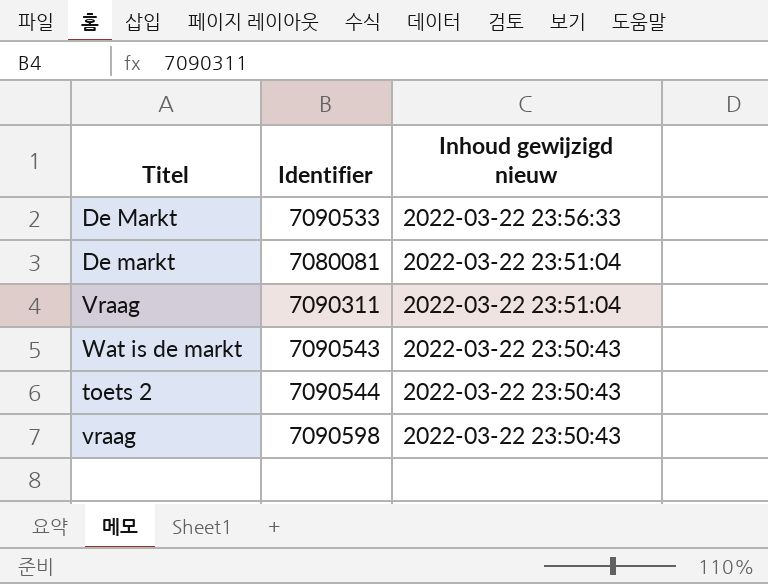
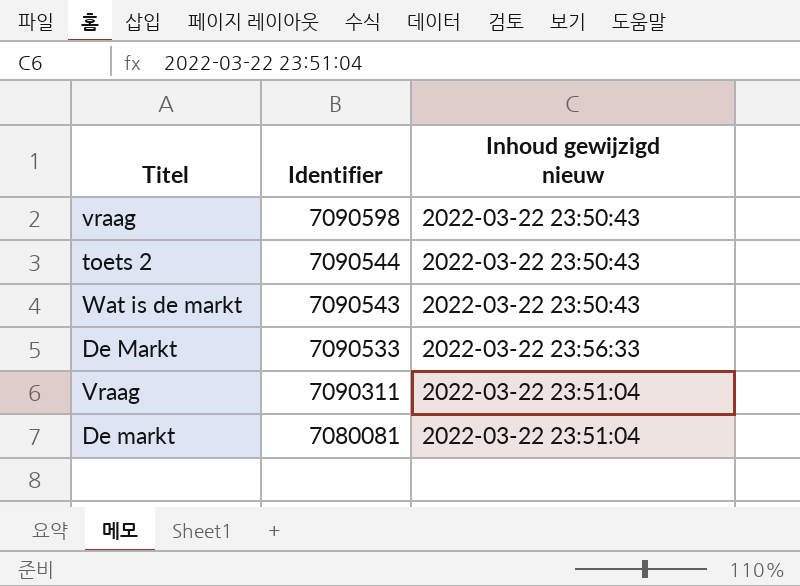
row order: Inhoud gewijzigd nieuw descending -> Identifier descending

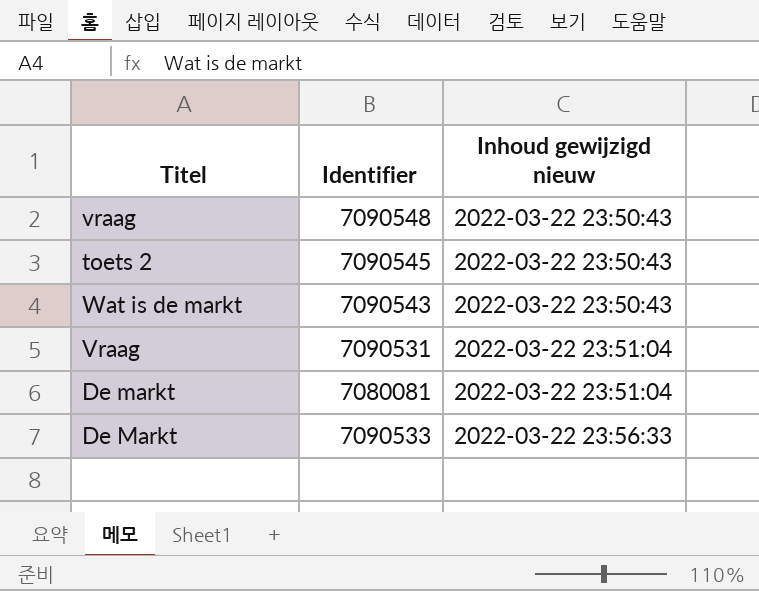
row order: Identifier descending -> Inhoud gewijzigd nieuw ascending
vraag | Identifier: 7090598 -> 7090548
toets 2 | Identifier: 7090544 -> 7090545
Vraag | Identifier: 7090311 -> 7090531

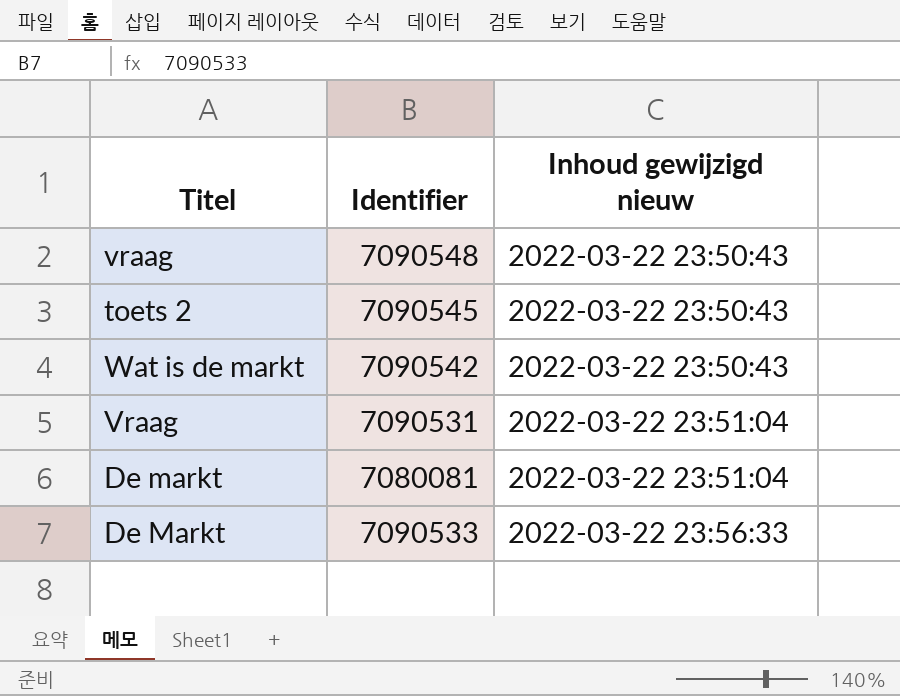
Wat is de markt | Identifier: 7090543 -> 7090542

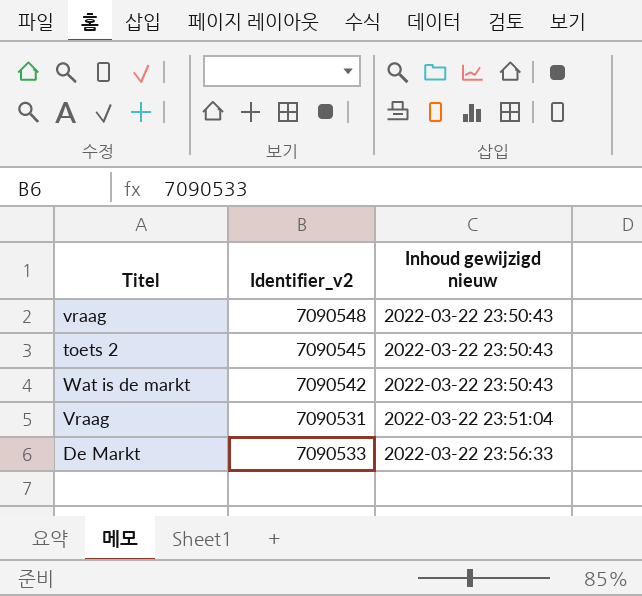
column name: Identifier -> Identifier_v2
row De markt: 7080081 | 2022-03-22 23:51:04 -> none

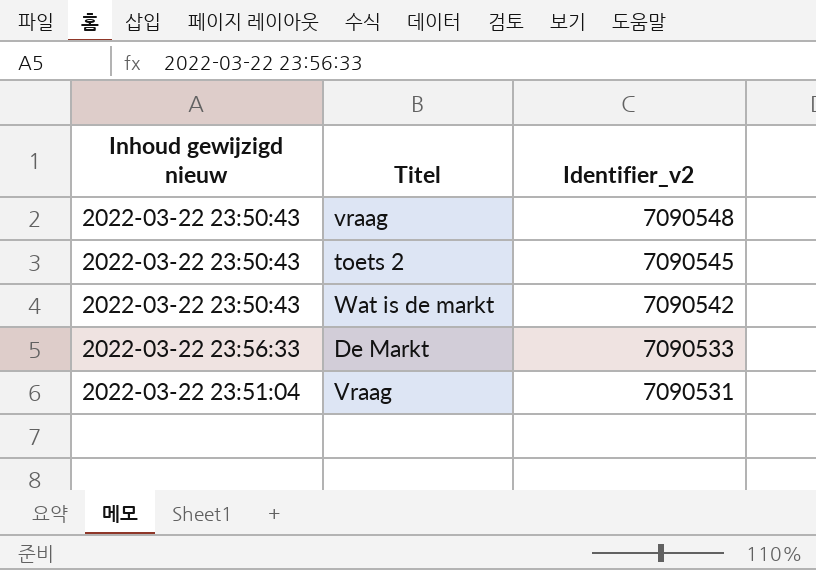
row order: Inhoud gewijzigd nieuw ascending -> Identifier_v2 descending
column Inhoud gewijzigd nieuw | position: 3 -> 1

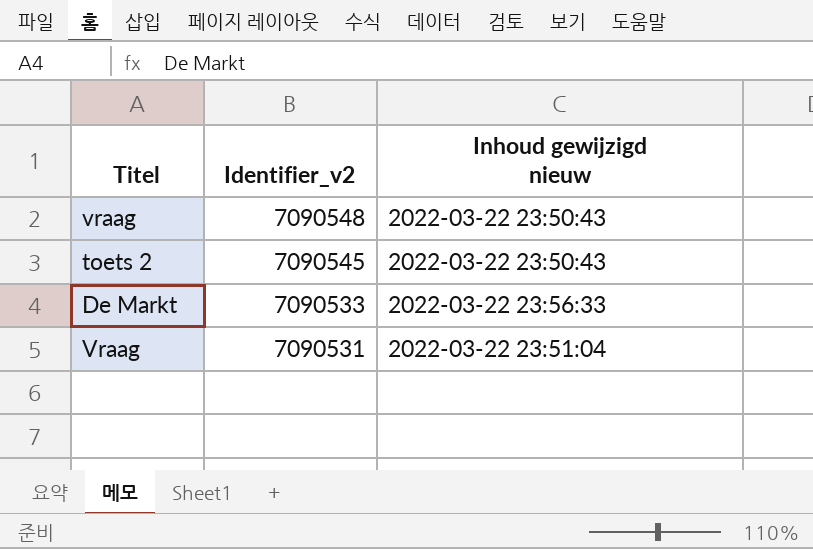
column Inhoud gewijzigd nieuw | position: 1 -> 3
row Wat is de markt: 2022-03-22 23:50:43 | 7090542 -> none

